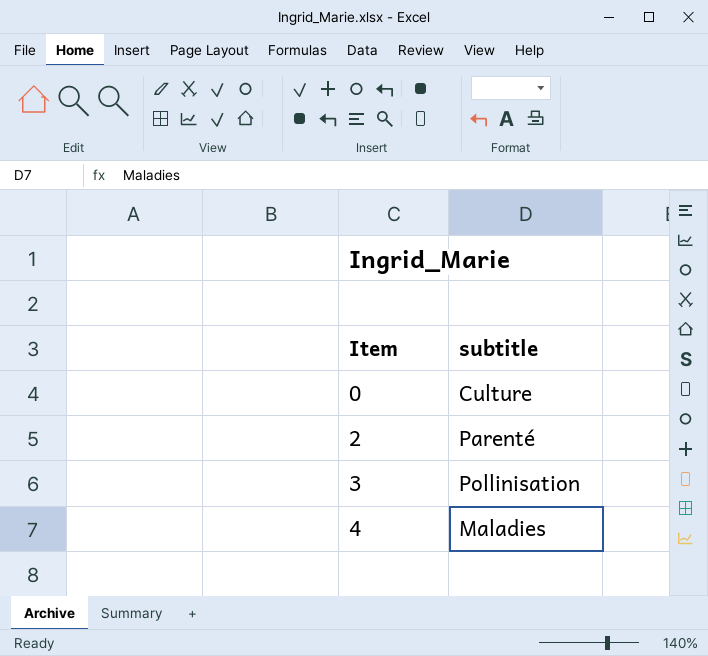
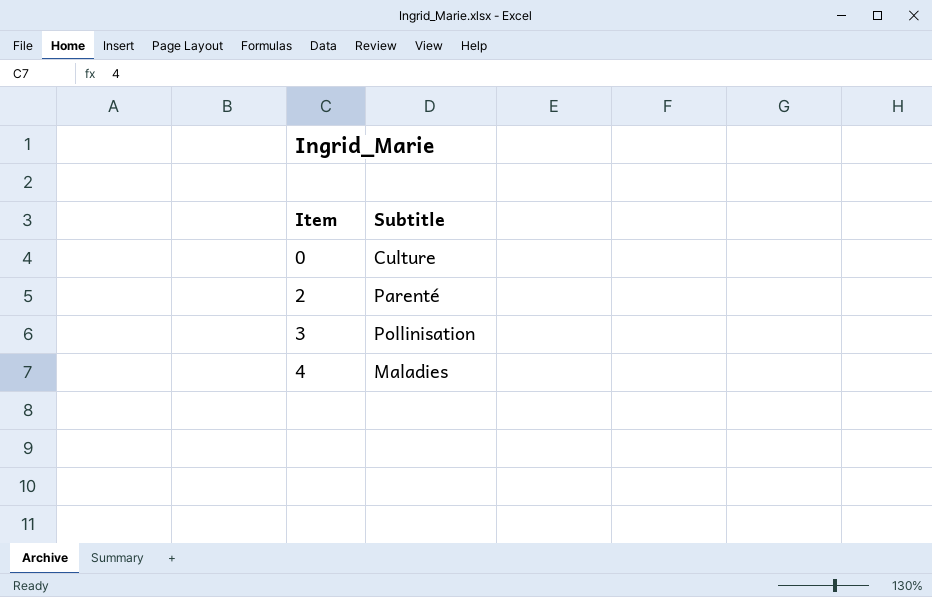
column name: subtitle -> Subtitle

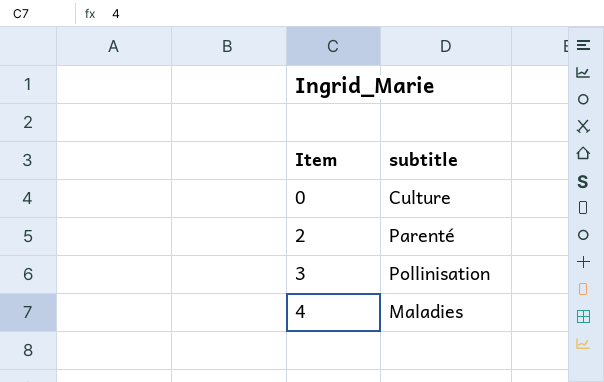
column name: Subtitle -> subtitle

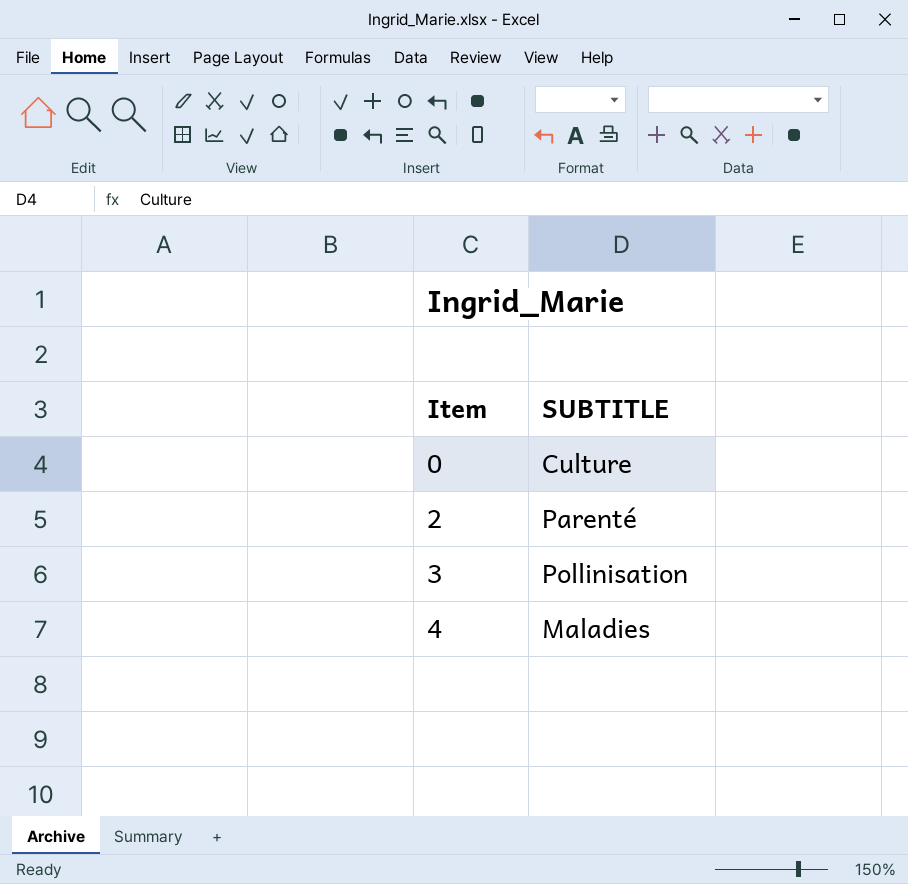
column name: subtitle -> SUBTITLE

